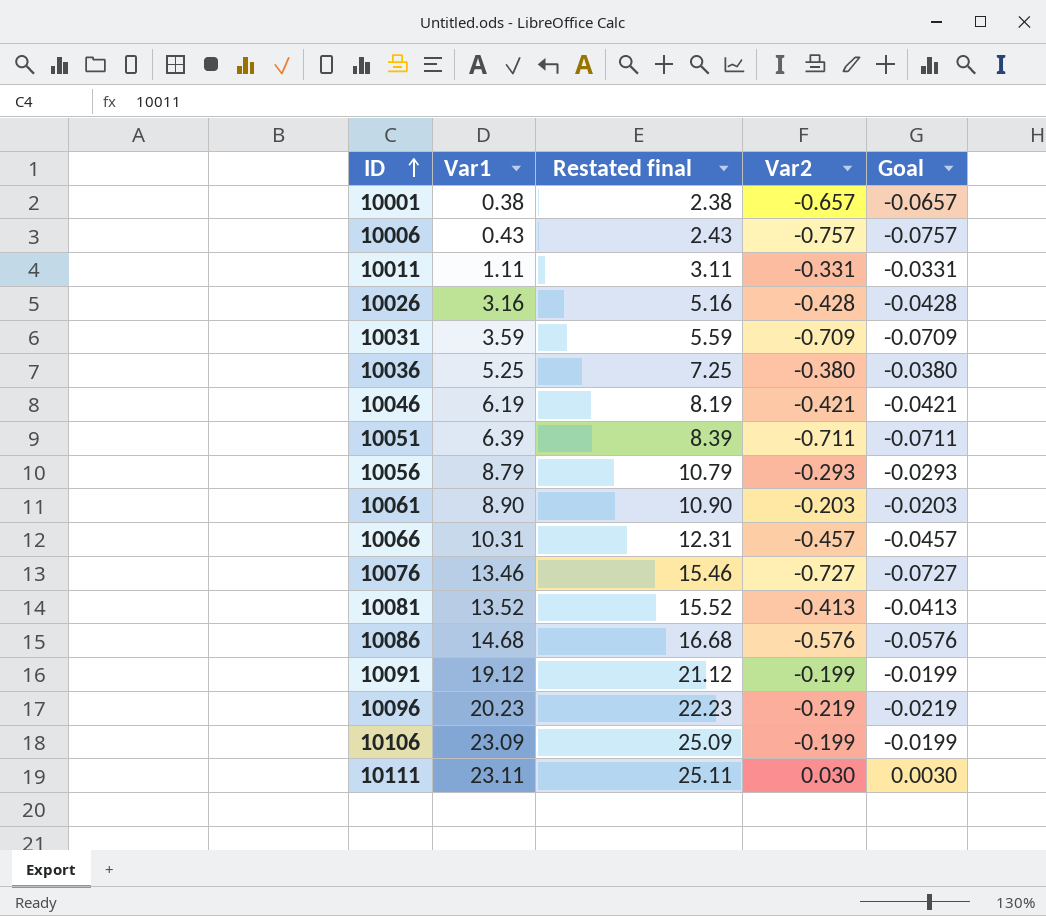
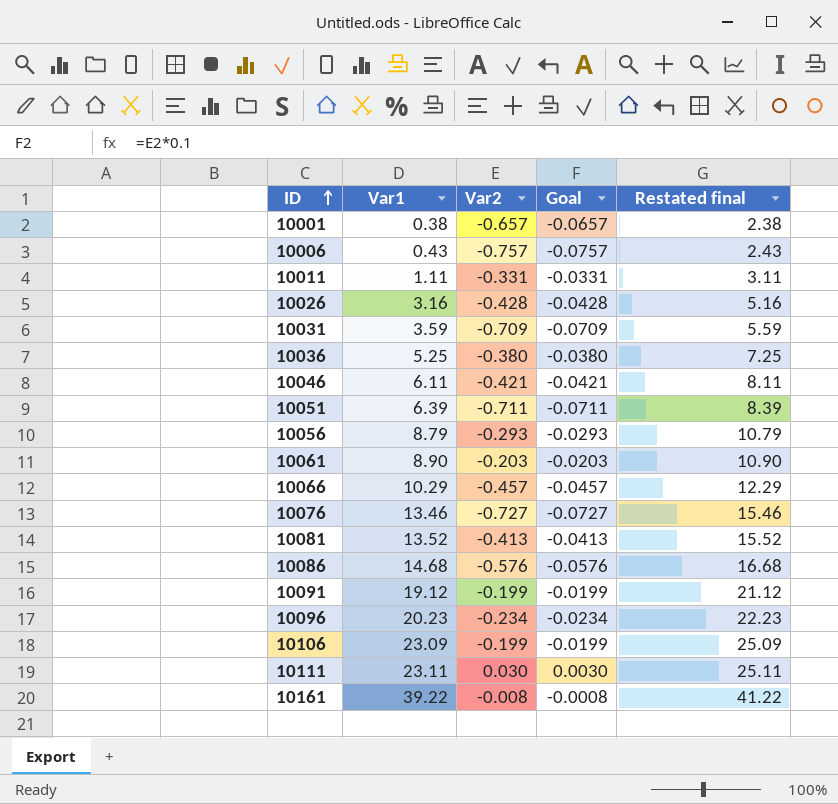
column Restated final | position: 3 -> 5
10046 | Var1: 6.19 -> 6.11
10046 | Restated final: 8.19 -> 8.11
10066 | Var1: 10.31 -> 10.29
10066 | Restated final: 12.31 -> 12.29
10096 | Var2: -0.219 -> -0.234
10096 | Goal: -0.0219 -> -0.0234
row 10161: none -> 39.22 | -0.008 | -0.0008 | 41.22

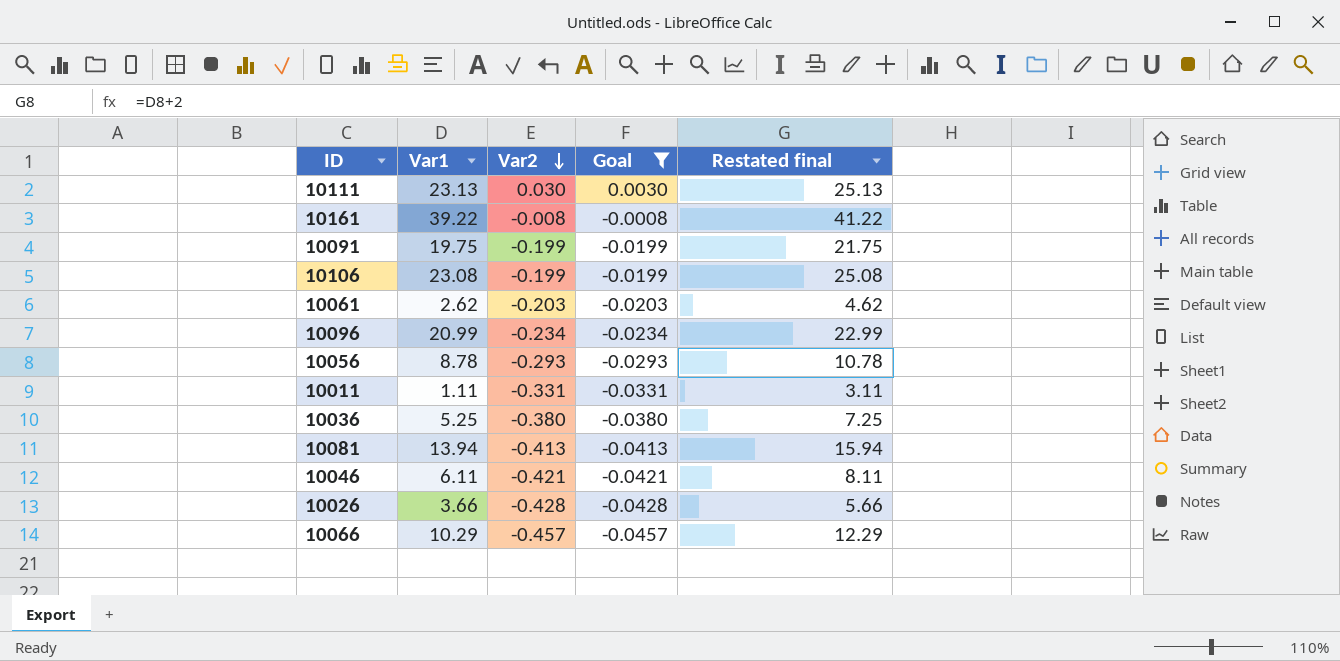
filter: none -> Goal >= -0.0457
row order: ID ascending -> Var2 descending
10111 | Var1: 23.11 -> 23.13
10111 | Restated final: 25.11 -> 25.13
10091 | Var1: 19.12 -> 19.75
10091 | Restated final: 21.12 -> 21.75
10106 | Var1: 23.09 -> 23.08
10106 | Restated final: 25.09 -> 25.08
10061 | Var1: 8.90 -> 2.62
10061 | Restated final: 10.90 -> 4.62
10096 | Var1: 20.23 -> 20.99
10096 | Restated final: 22.23 -> 22.99
10056 | Var1: 8.79 -> 8.78
10056 | Restated final: 10.79 -> 10.78
10081 | Var1: 13.52 -> 13.94
10081 | Restated final: 15.52 -> 15.94
10026 | Var1: 3.16 -> 3.66
10026 | Restated final: 5.16 -> 5.66

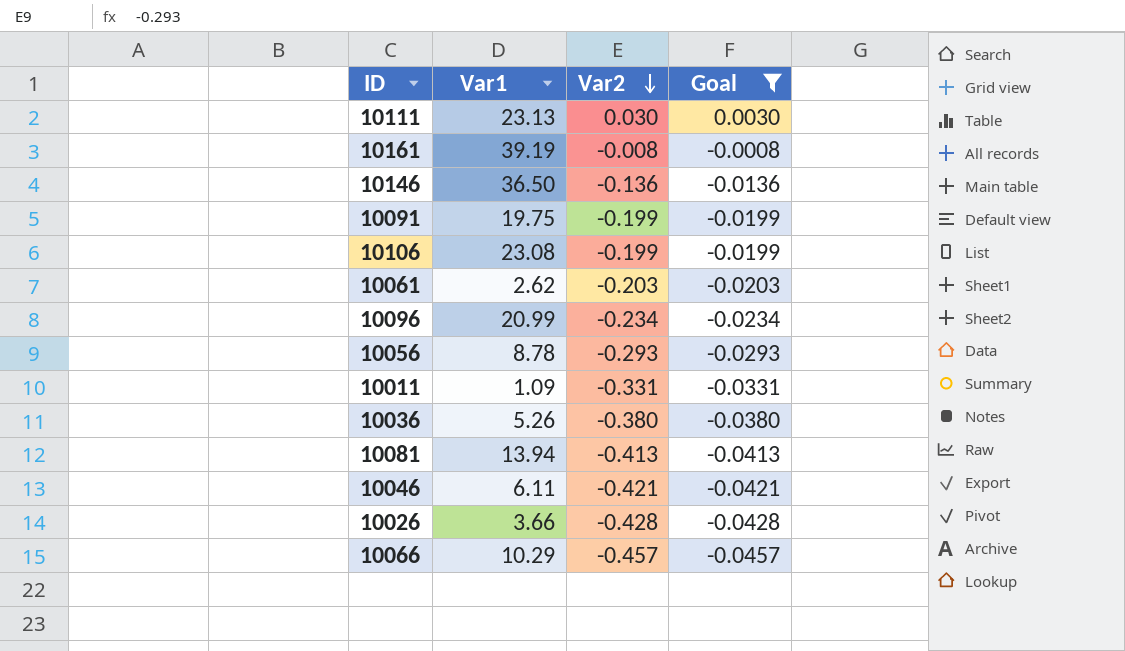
column Restated final | formula: [Var1] + 2 -> none
10161 | Var1: 39.22 -> 39.19
row 10146: none -> 36.50 | -0.136 | -0.0136
10011 | Var1: 1.11 -> 1.09
10036 | Var1: 5.25 -> 5.26

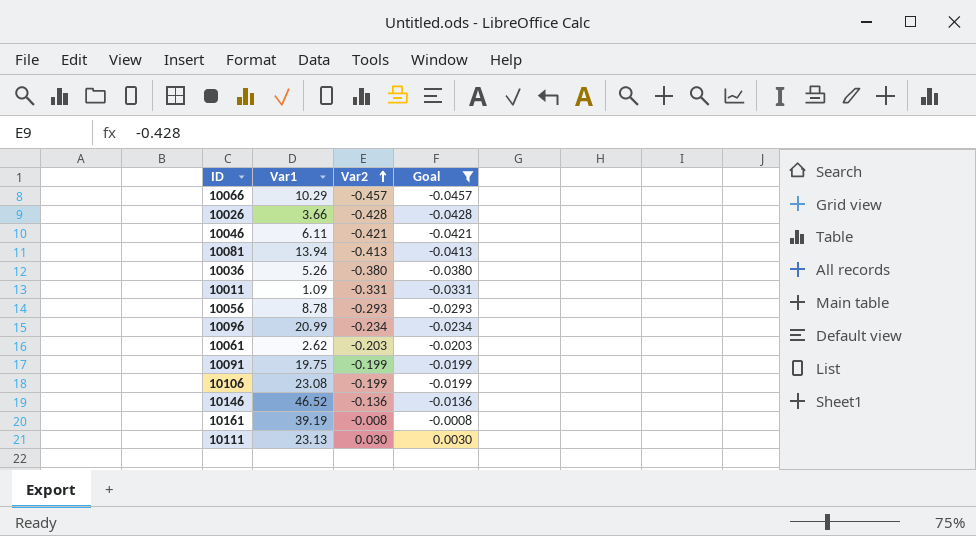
row order: Var2 descending -> Var2 ascending
10146 | Var1: 36.50 -> 46.52

